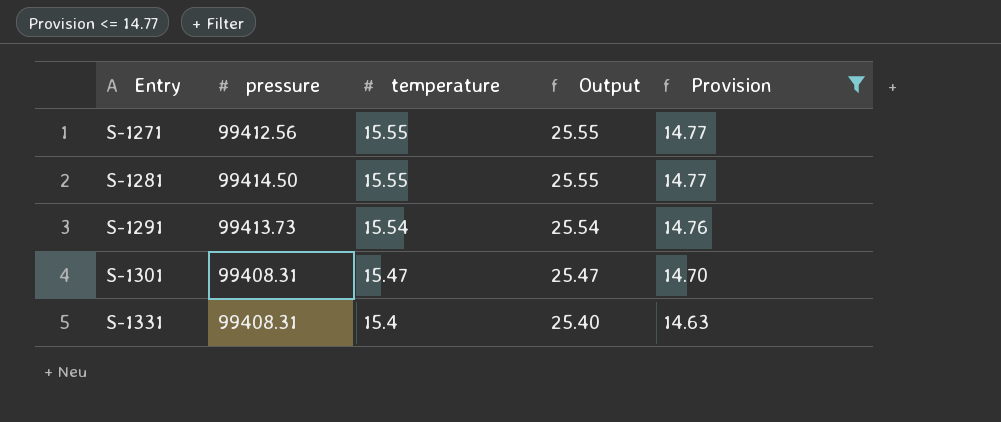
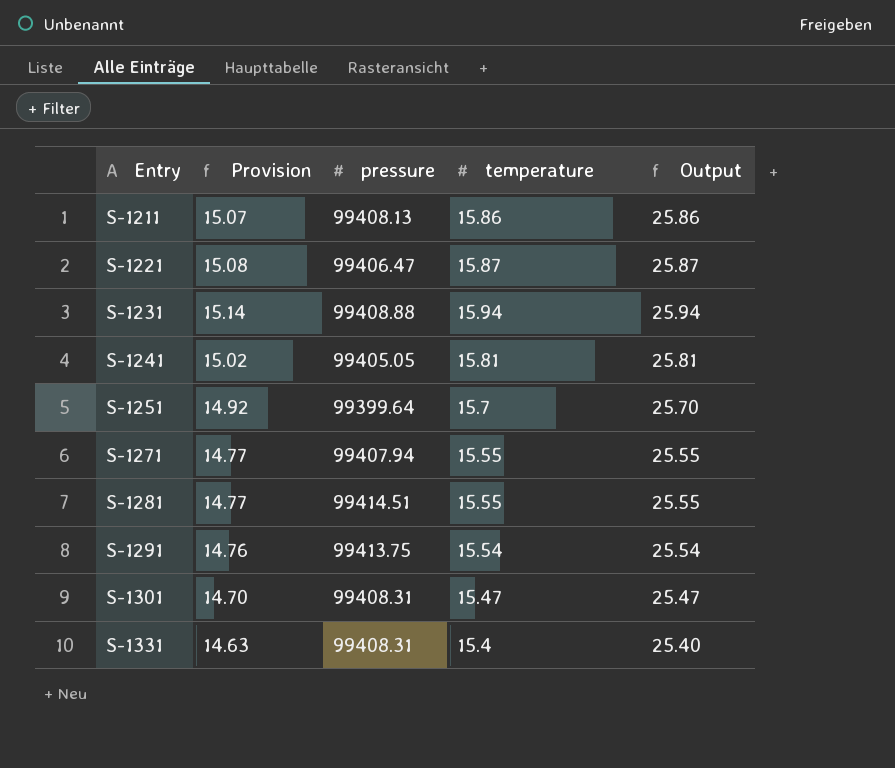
filter: Provision <= 14.77 -> none
column Provision | position: 5 -> 2
S-1271 | pressure: 99412.56 -> 99407.94
S-1281 | pressure: 99414.50 -> 99414.51
S-1291 | pressure: 99413.73 -> 99413.75

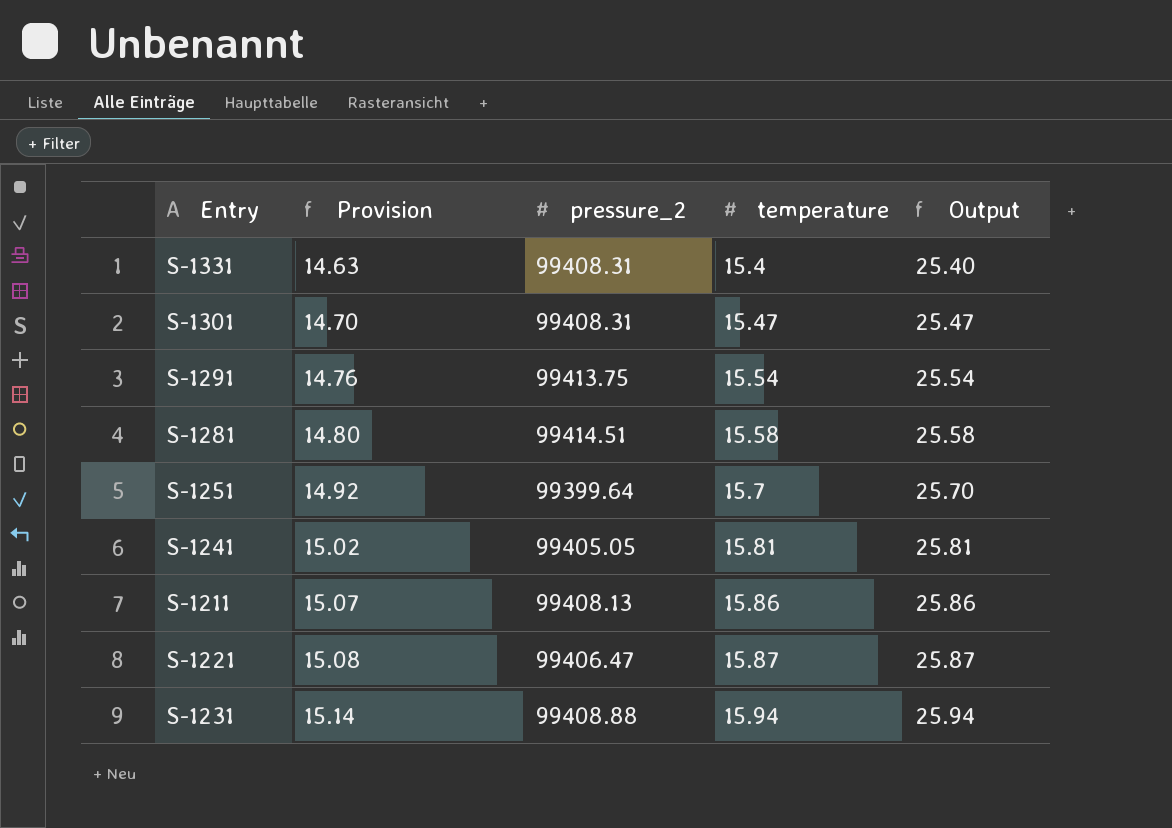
row order: Entry ascending -> Provision ascending
column name: pressure -> pressure_2
row S-1271: 14.77 | 99407.94 | 15.55 | 25.55 -> none
S-1281 | Provision: 14.77 -> 14.80
S-1281 | temperature: 15.55 -> 15.58
S-1281 | Output: 25.55 -> 25.58

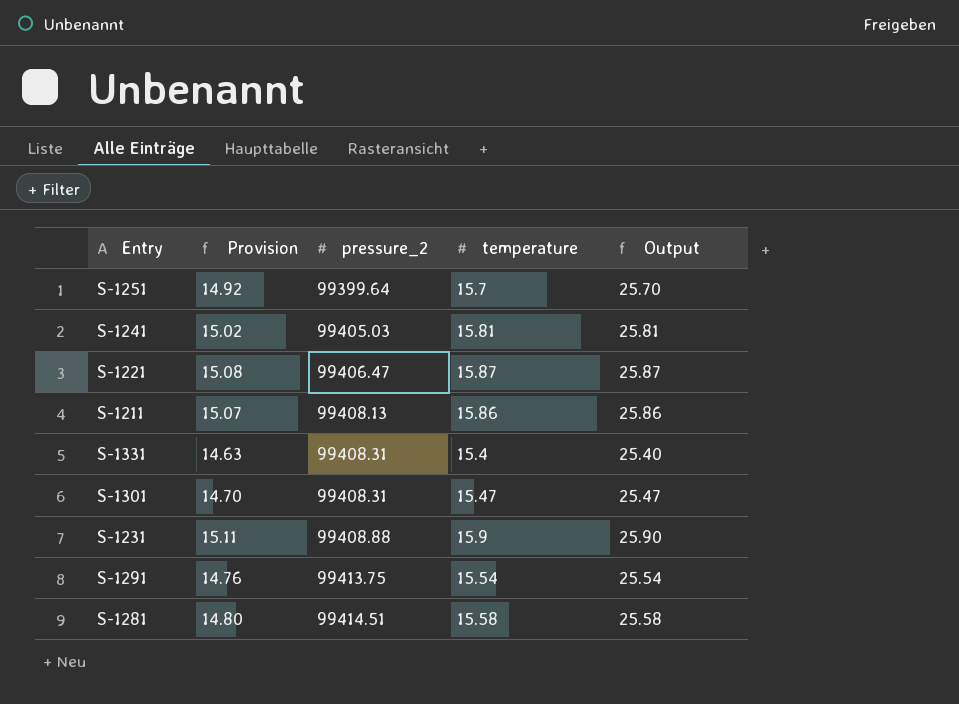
row order: Provision ascending -> pressure_2 ascending
S-1241 | pressure_2: 99405.05 -> 99405.03
S-1231 | Provision: 15.14 -> 15.11
S-1231 | temperature: 15.94 -> 15.9
S-1231 | Output: 25.94 -> 25.90

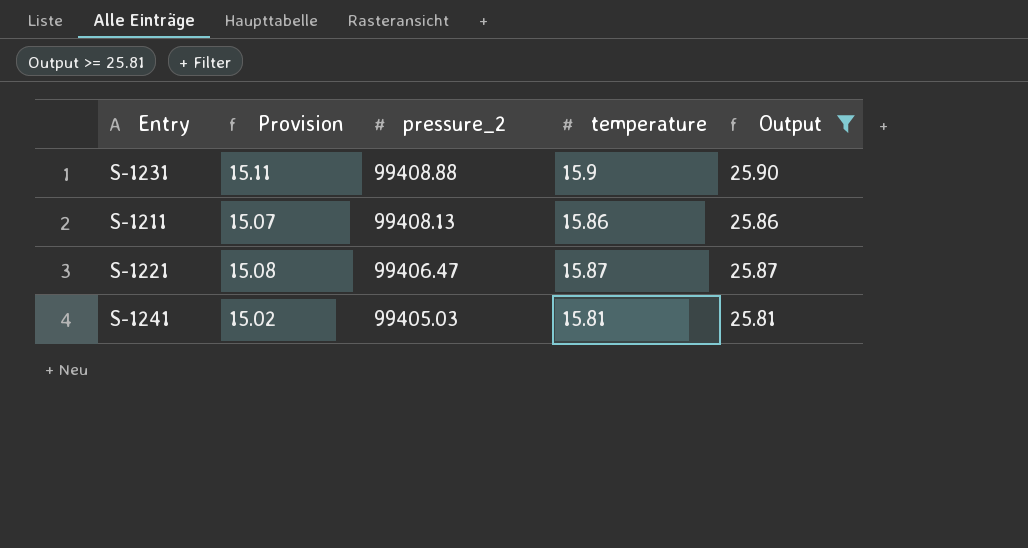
filter: none -> Output >= 25.81
row order: pressure_2 ascending -> pressure_2 descending

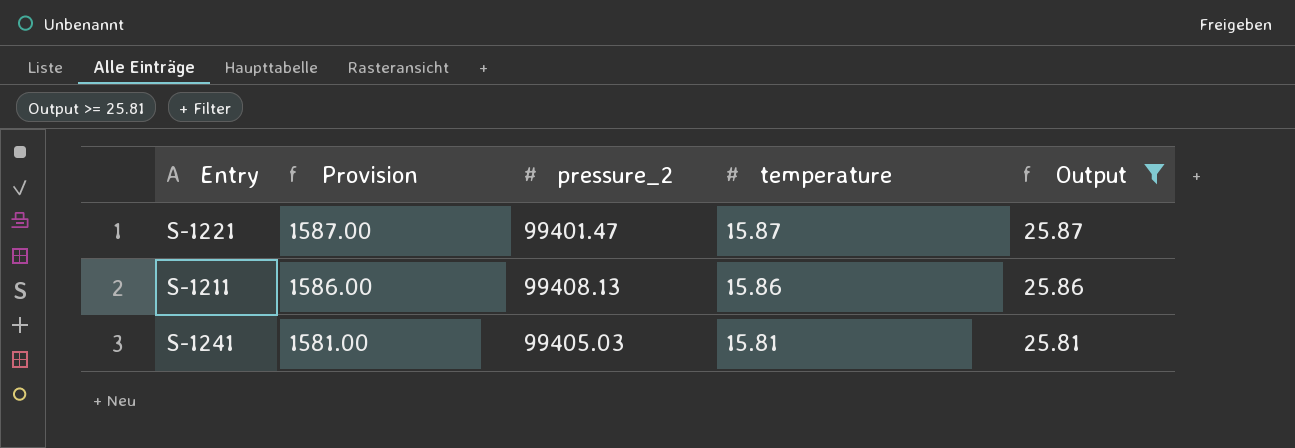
row order: pressure_2 descending -> Provision descending
column Provision | formula: [temperature] * 0.95 -> [temperature] * 100
row S-1231: 15.11 | 99408.88 | 15.9 | 25.90 -> none
S-1221 | pressure_2: 99406.47 -> 99401.47

